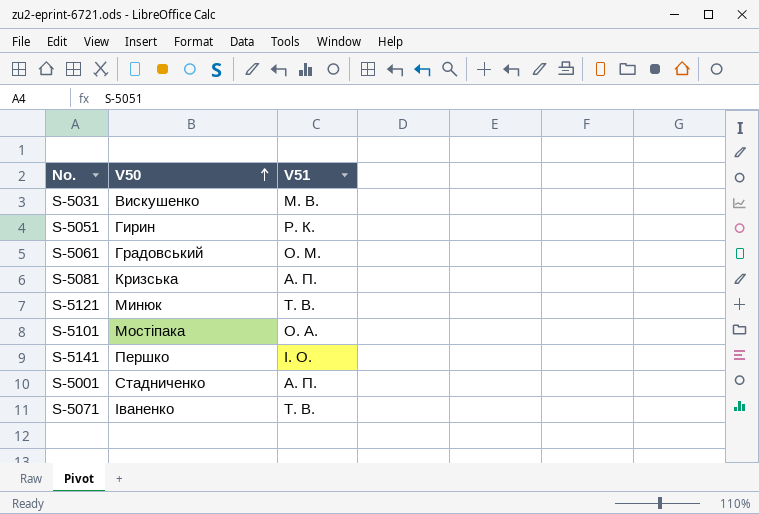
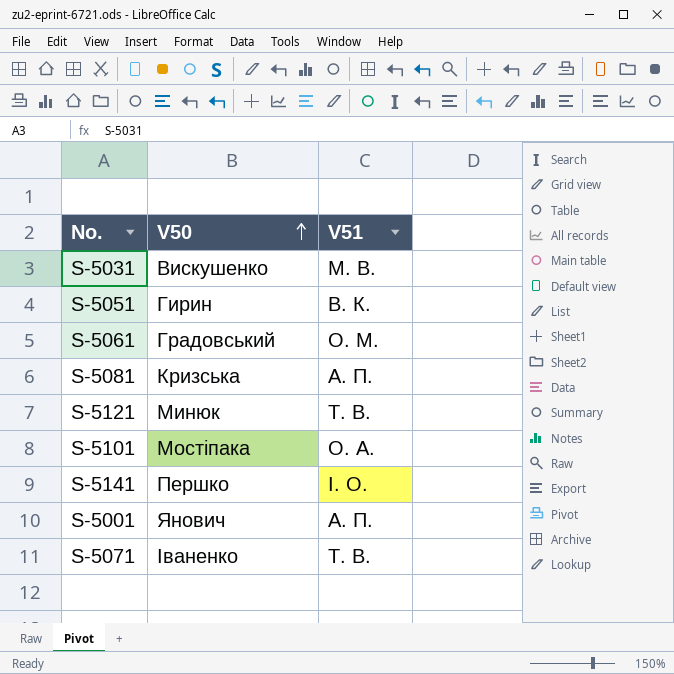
S-5051 | V51: Р. К. -> В. К.
S-5001 | V50: Стадниченко -> Янович

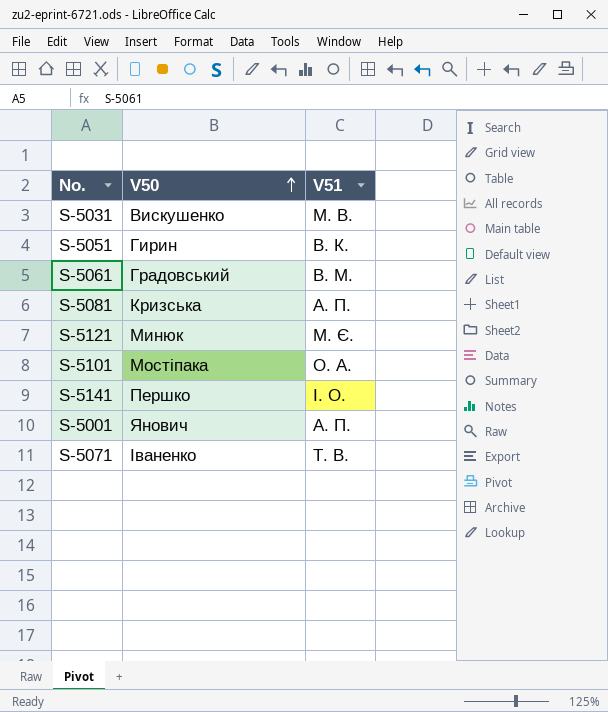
S-5061 | V51: О. М. -> В. М.
S-5121 | V51: Т. В. -> М. Є.

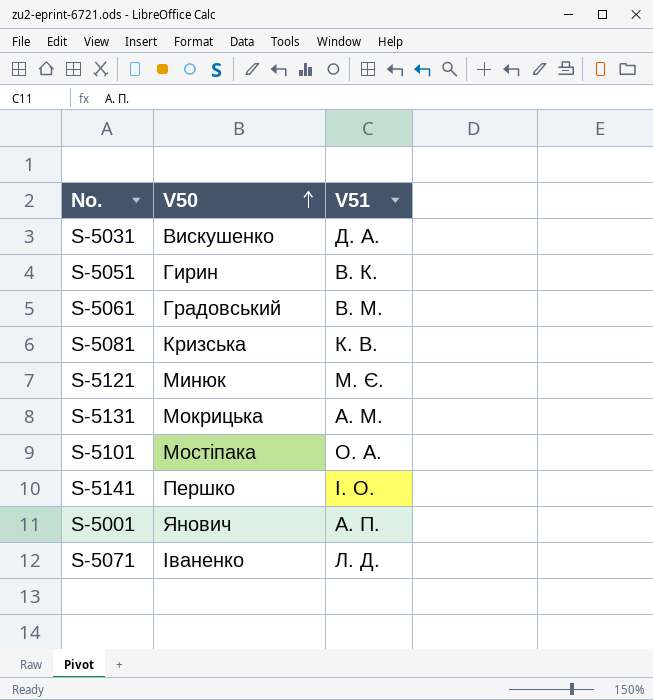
S-5031 | V51: М. В. -> Д. А.
S-5081 | V51: А. П. -> К. В.
row S-5131: none -> Мокрицька | А. М.
S-5071 | V51: Т. В. -> Л. Д.

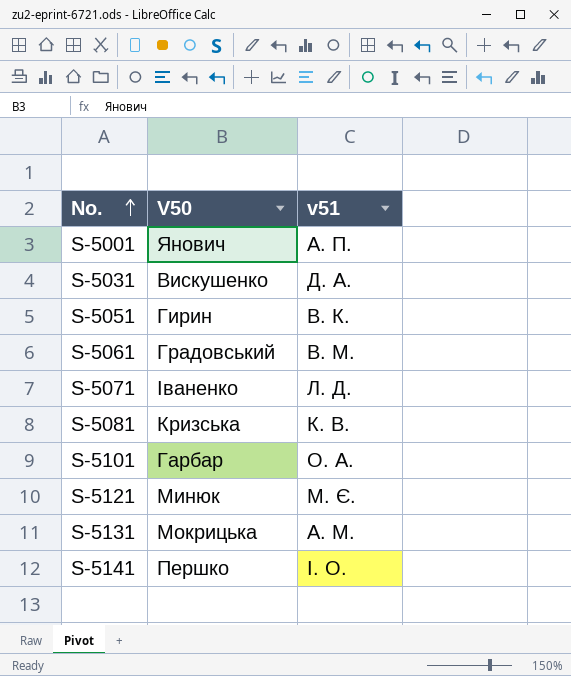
row order: V50 ascending -> No. ascending
column name: V51 -> v51
S-5101 | V50: Мостіпака -> Гарбар

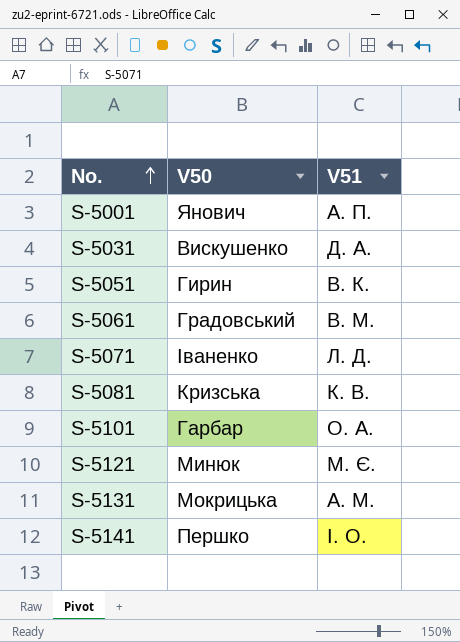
column name: v51 -> V51

